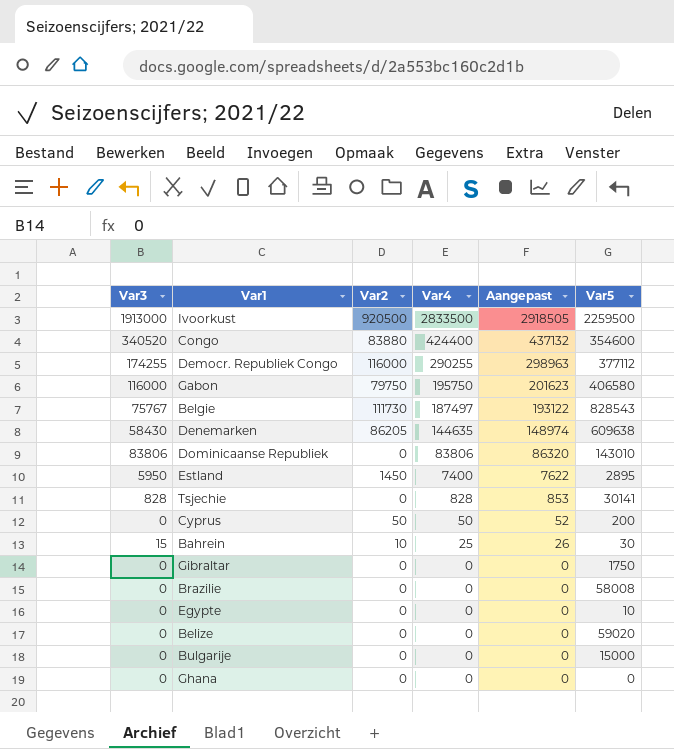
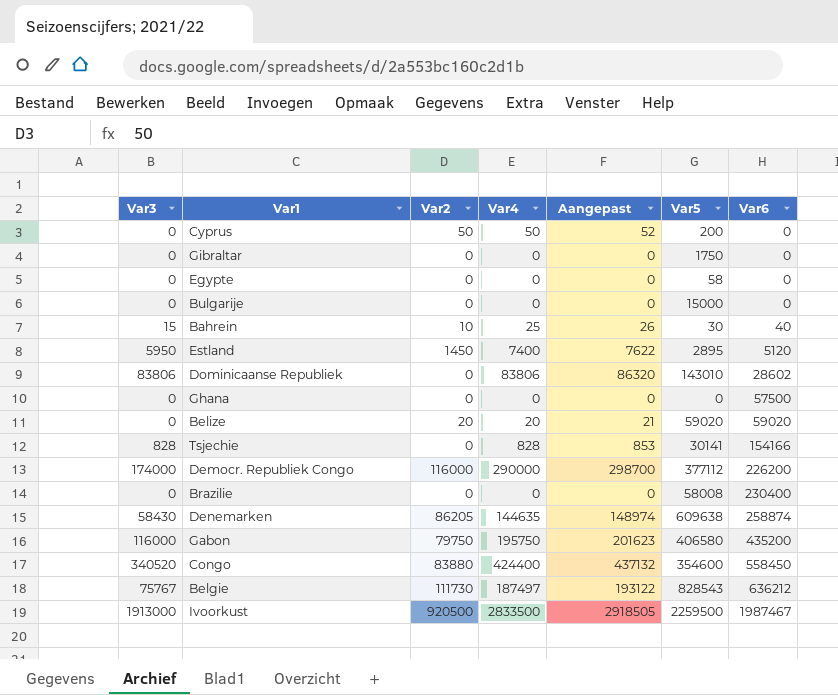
row order: Var4 descending -> Var6 ascending
column Var6 | position: none -> 7
Egypte | Var5: 10 -> 58
Belize | Var2: 0 -> 20
Belize | Var4: 0 -> 20
Belize | Aangepast: 0 -> 21
Democr. Republiek Congo | Var3: 174255 -> 174000
Democr. Republiek Congo | Var4: 290255 -> 290000
Democr. Republiek Congo | Aangepast: 298963 -> 298700

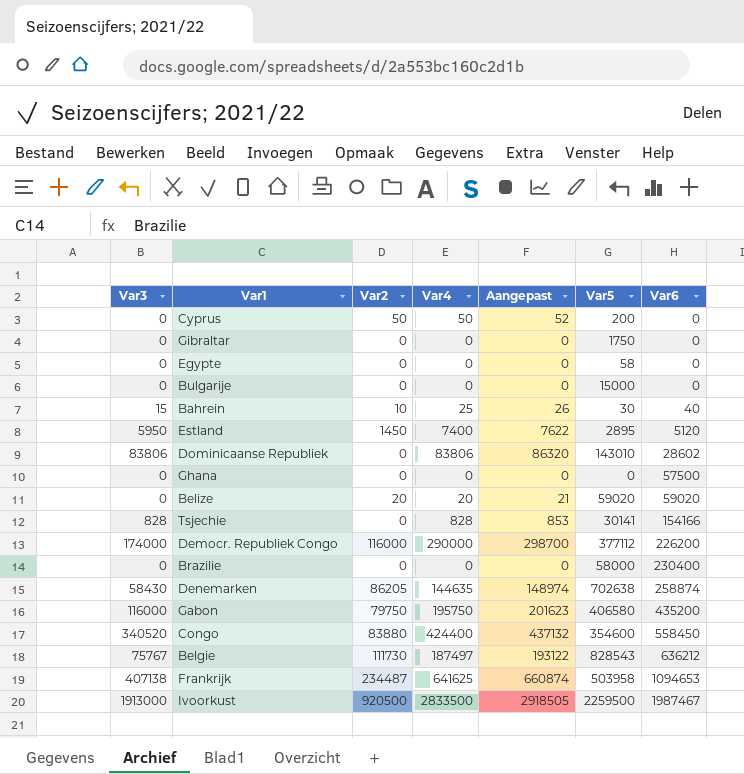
Brazilie | Var5: 58008 -> 58000
Denemarken | Var5: 609638 -> 702638
row Frankrijk: none -> 407138 | 234487 | 641625 | 660874 | 503958 | 1094653

